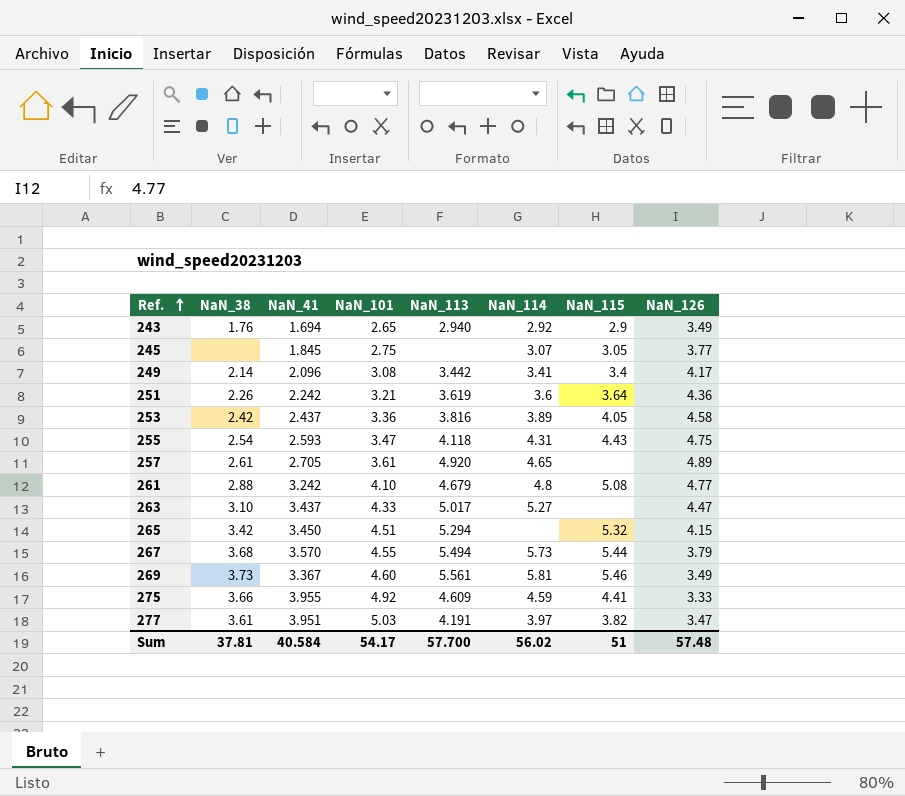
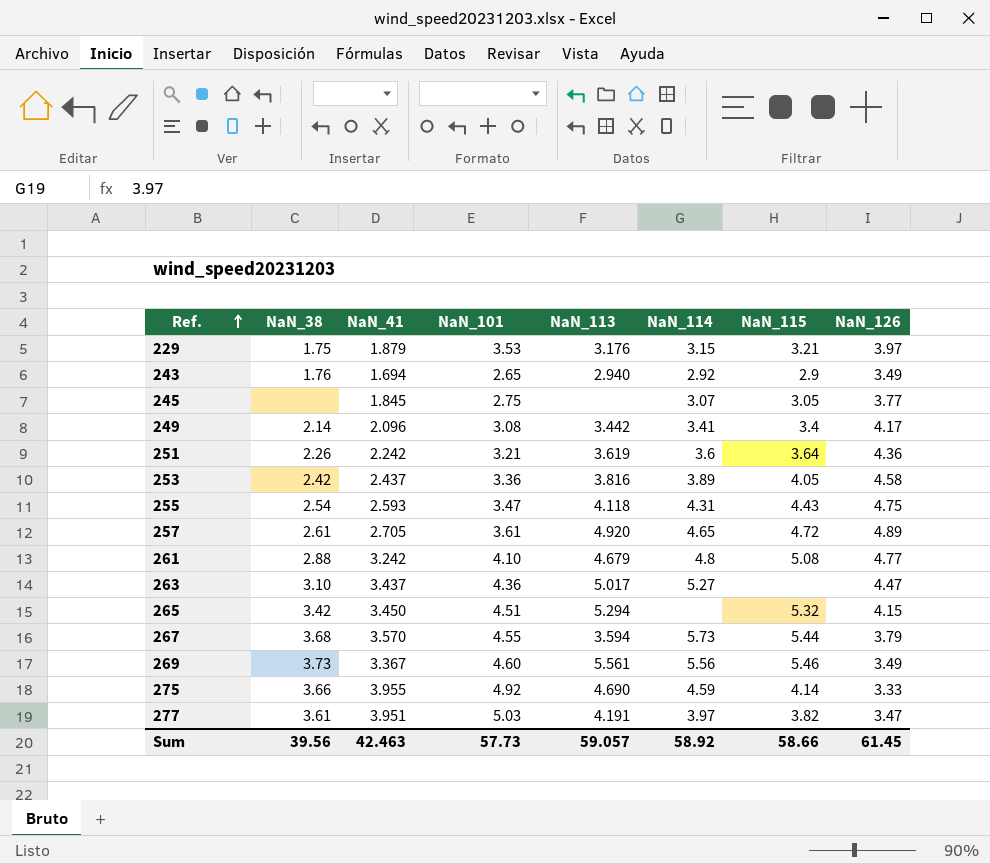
row 229: none -> 1.75 | 1.879 | 3.53 | 3.176 | 3.15 | 3.21 | 3.97
257 | NaN_115: none -> 4.72
263 | NaN_101: 4.33 -> 4.36
267 | NaN_113: 5.494 -> 3.594
269 | NaN_114: 5.81 -> 5.56
275 | NaN_113: 4.609 -> 4.690
275 | NaN_115: 4.41 -> 4.14
Sum | NaN_38: 37.81 -> 39.56
Sum | NaN_41: 40.584 -> 42.463
Sum | NaN_101: 54.17 -> 57.73
Sum | NaN_113: 57.700 -> 59.057
Sum | NaN_114: 56.02 -> 58.92
Sum | NaN_115: 51 -> 58.66
Sum | NaN_126: 57.48 -> 61.45

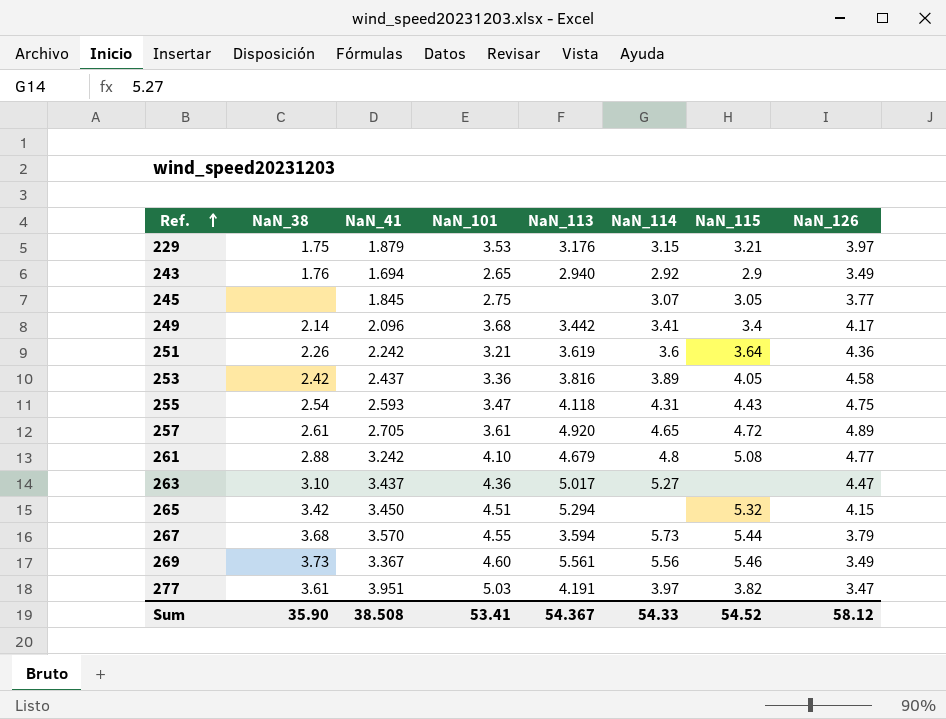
row 275: 3.66 | 3.955 | 4.92 | 4.690 | 4.59 | 4.14 | 3.33 -> none
249 | NaN_101: 3.08 -> 3.68
Sum | NaN_38: 39.56 -> 35.90
Sum | NaN_41: 42.463 -> 38.508
Sum | NaN_101: 57.73 -> 53.41
Sum | NaN_113: 59.057 -> 54.367
Sum | NaN_114: 58.92 -> 54.33
Sum | NaN_115: 58.66 -> 54.52
Sum | NaN_126: 61.45 -> 58.12

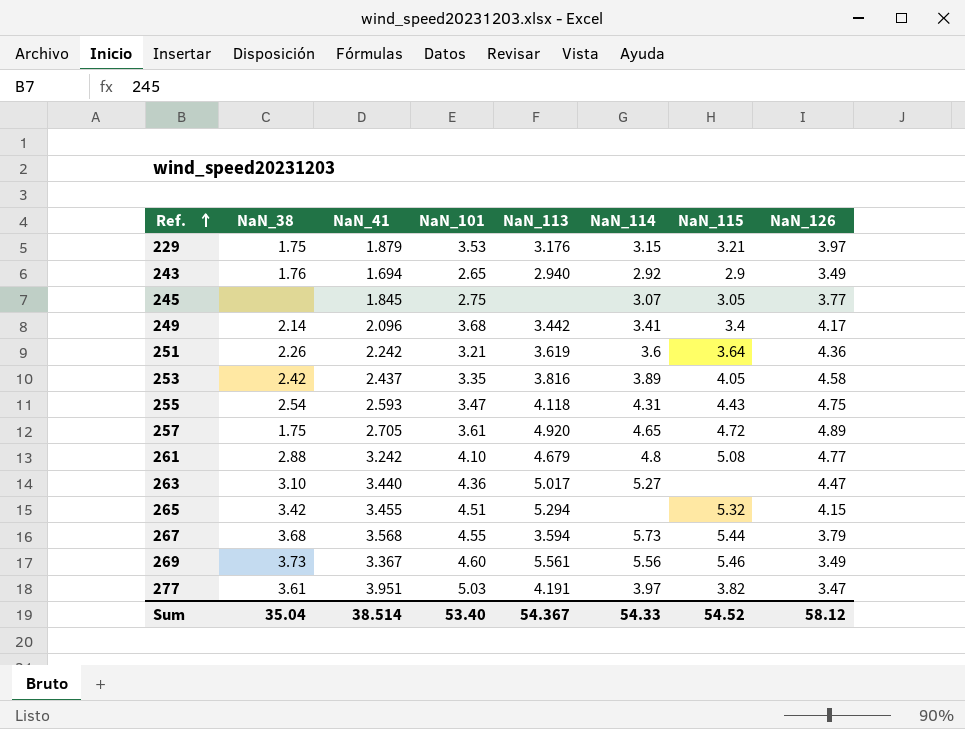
253 | NaN_101: 3.36 -> 3.35
257 | NaN_38: 2.61 -> 1.75
263 | NaN_41: 3.437 -> 3.440
265 | NaN_41: 3.450 -> 3.455
267 | NaN_41: 3.570 -> 3.568
Sum | NaN_38: 35.90 -> 35.04
Sum | NaN_41: 38.508 -> 38.514
Sum | NaN_101: 53.41 -> 53.40

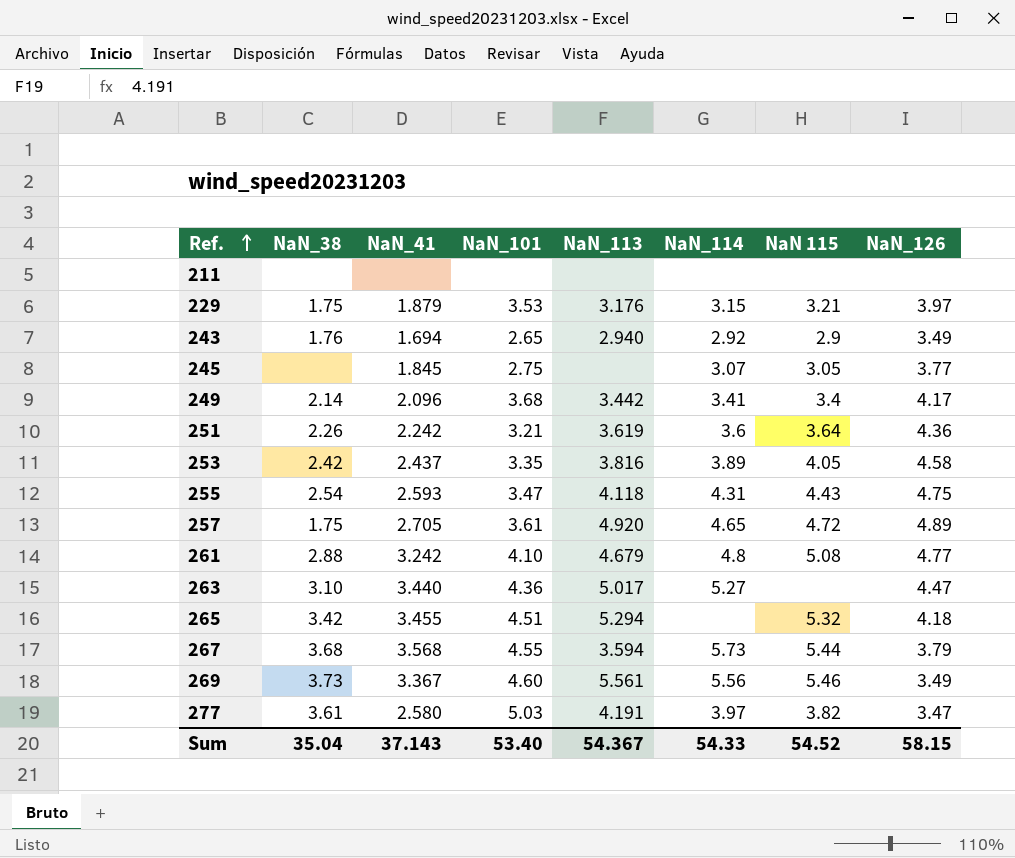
column name: NaN_115 -> NaN 115
row 211: none -> none | none | none | none | none | none | none
265 | NaN_126: 4.15 -> 4.18
277 | NaN_41: 3.951 -> 2.580
Sum | NaN_41: 38.514 -> 37.143
Sum | NaN_126: 58.12 -> 58.15

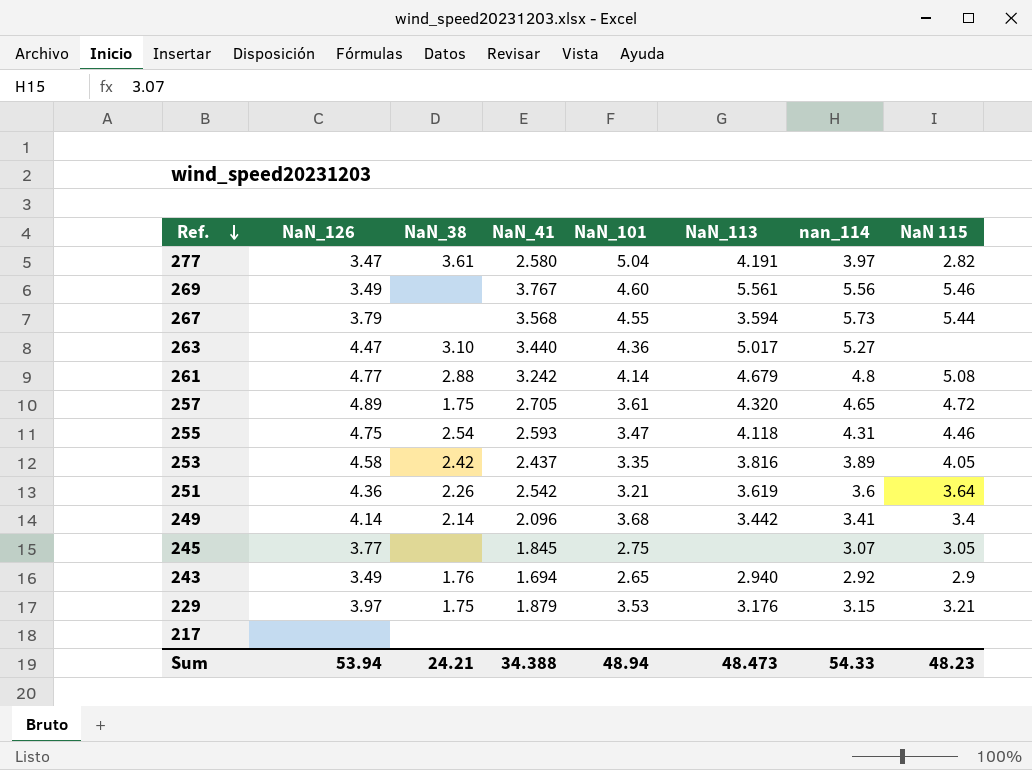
row order: Ref. ascending -> Ref. descending
column NaN_126 | position: 8 -> 2
column name: NaN_114 -> nan_114
row 211: none | none | none | none | none | none | none -> none
row 265: 3.42 | 3.455 | 4.51 | 5.294 | none | 5.32 | 4.18 -> none
277 | NaN_101: 5.03 -> 5.04
277 | NaN 115: 3.82 -> 2.82
269 | NaN_38: 3.73 -> none
269 | NaN_41: 3.367 -> 3.767
267 | NaN_38: 3.68 -> none
261 | NaN_101: 4.10 -> 4.14
257 | NaN_113: 4.920 -> 4.320
255 | NaN 115: 4.43 -> 4.46
251 | NaN_41: 2.242 -> 2.542
249 | NaN_126: 4.17 -> 4.14
row 217: none -> none | none | none | none | none | none | none
Sum | NaN_126: 58.15 -> 53.94
Sum | NaN_38: 35.04 -> 24.21
Sum | NaN_41: 37.143 -> 34.388
Sum | NaN_101: 53.40 -> 48.94
Sum | NaN_113: 54.367 -> 48.473
Sum | NaN 115: 54.52 -> 48.23

